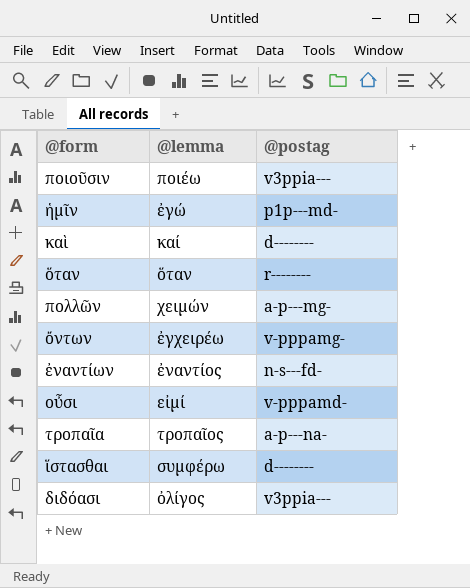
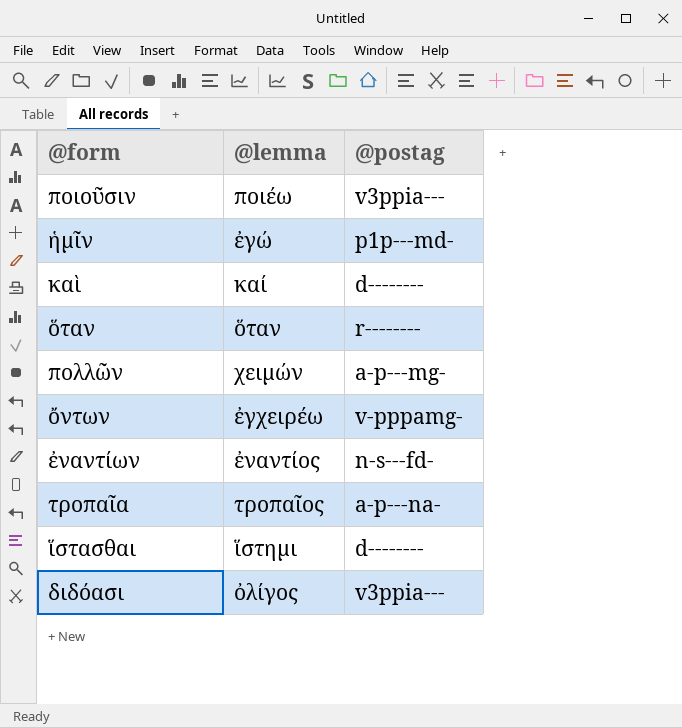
row οὖσι: εἰμί | v-pppamd- -> none
ἵστασθαι | @lemma: συμφέρω -> ἵστημι

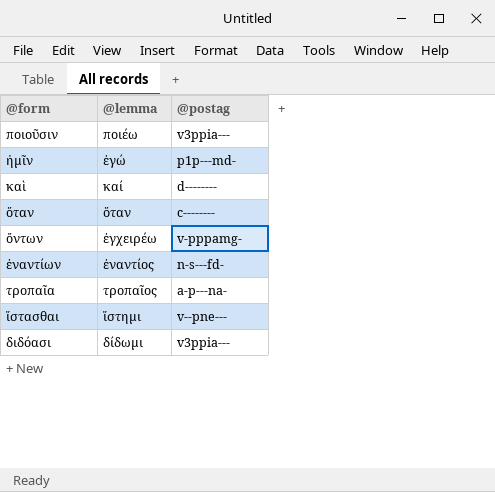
row πολλῶν: χειμών | a-p---mg- -> none
ὅταν | @postag: r-------- -> c--------
ἵστασθαι | @postag: d-------- -> v--pne---
διδόασι | @lemma: ὀλίγος -> δίδωμι

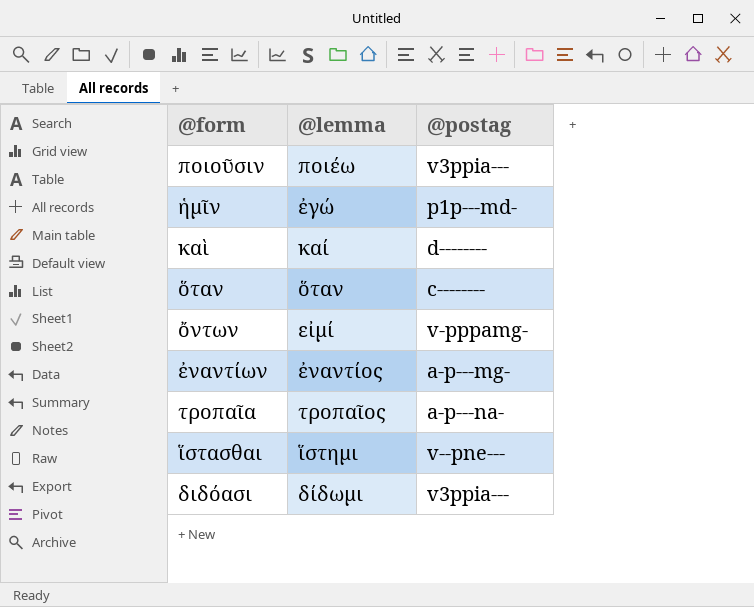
ὄντων | @lemma: ἐγχειρέω -> εἰμί
ἐναντίων | @postag: n-s---fd- -> a-p---mg-

